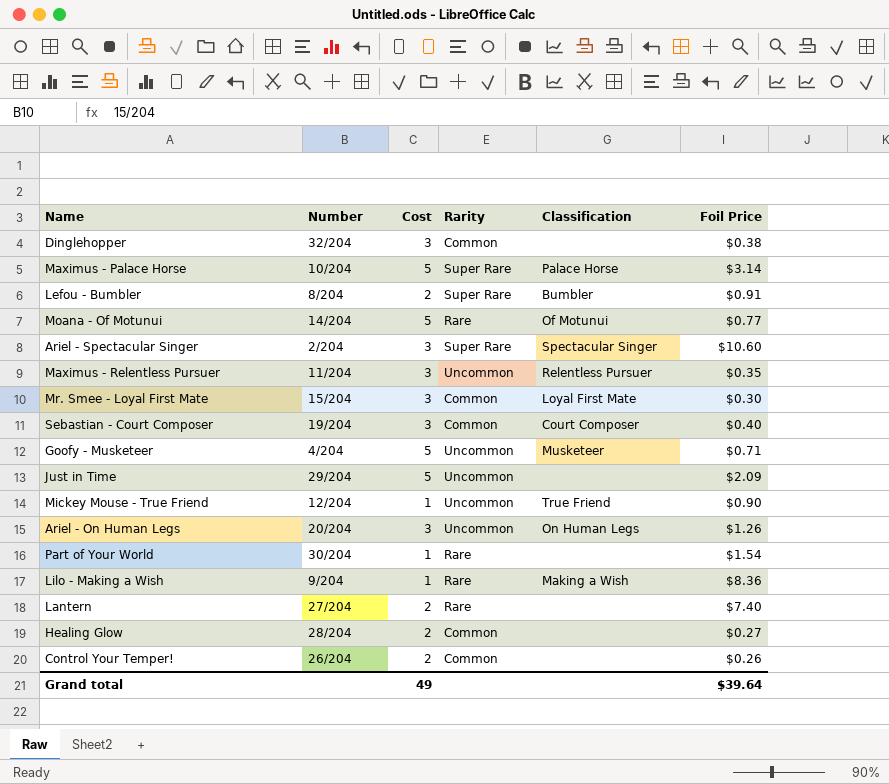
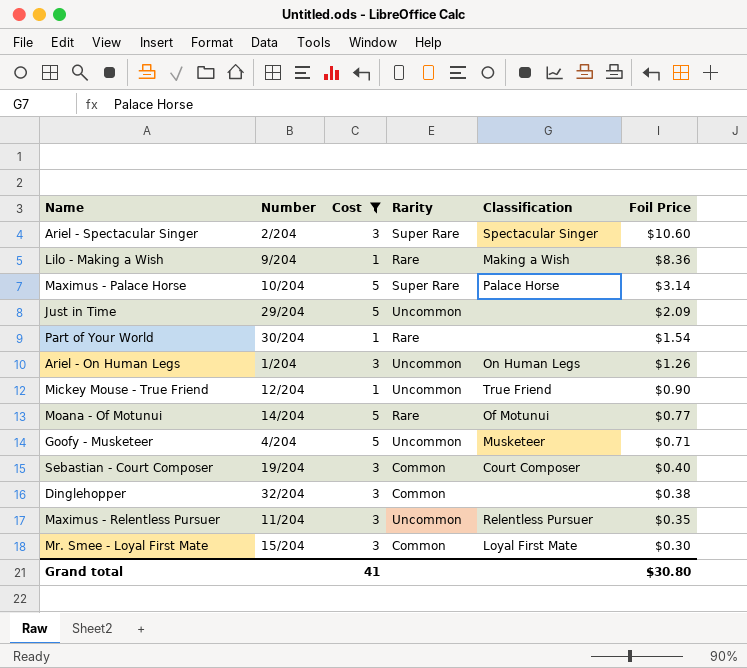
filter: none -> Cost != 2
row order: none -> Foil Price descending
Ariel - On Human Legs | Number: 20/204 -> 1/204
Grand total | Cost: 49 -> 41
Grand total | Foil Price: $39.64 -> $30.80

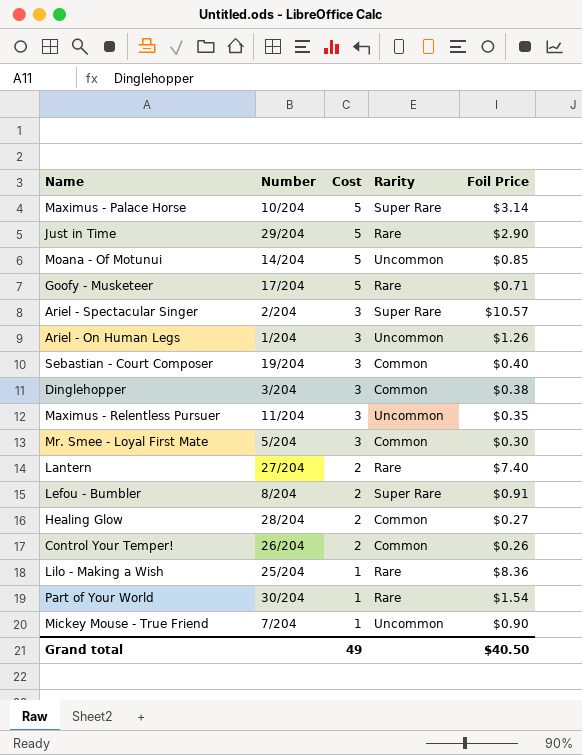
filter: Cost != 2 -> none
row order: Foil Price descending -> Cost descending
column Classification | position: 5 -> none
Just in Time | Rarity: Uncommon -> Rare
Just in Time | Foil Price: $2.09 -> $2.90
Moana - Of Motunui | Rarity: Rare -> Uncommon
Moana - Of Motunui | Foil Price: $0.77 -> $0.85
Goofy - Musketeer | Number: 4/204 -> 17/204
Goofy - Musketeer | Rarity: Uncommon -> Rare
Ariel - Spectacular Singer | Foil Price: $10.60 -> $10.57
Dinglehopper | Number: 32/204 -> 3/204
Mr. Smee - Loyal First Mate | Number: 15/204 -> 5/204
Lilo - Making a Wish | Number: 9/204 -> 25/204
Mickey Mouse - True Friend | Number: 12/204 -> 7/204
Grand total | Cost: 41 -> 49
Grand total | Foil Price: $30.80 -> $40.50

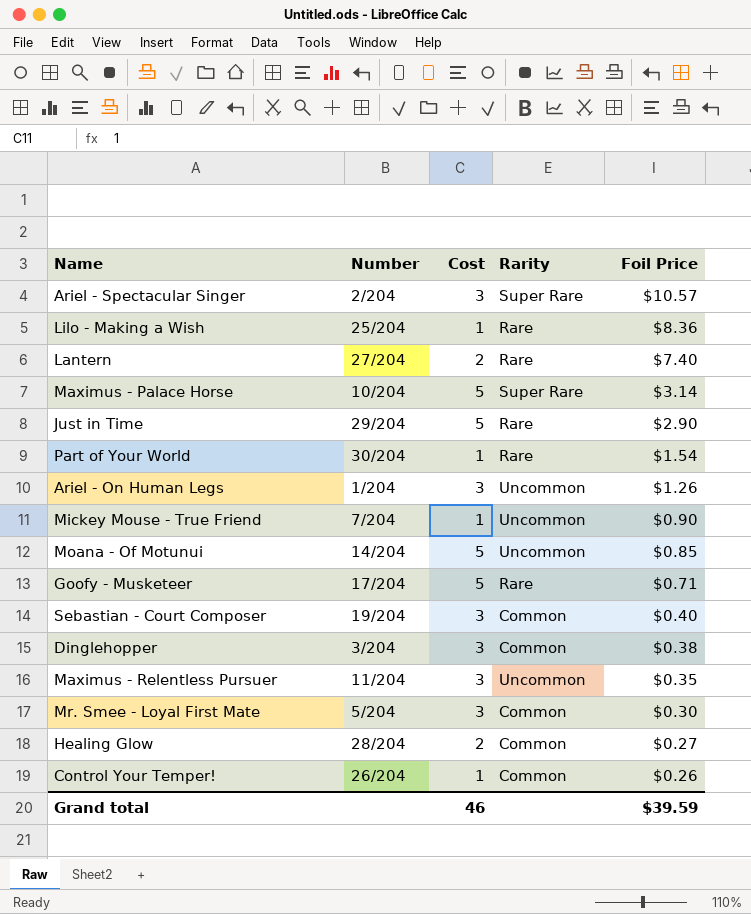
row order: Cost descending -> Foil Price descending
row Lefou - Bumbler: 8/204 | 2 | Super Rare | $0.91 -> none
Control Your Temper! | Cost: 2 -> 1
Grand total | Cost: 49 -> 46
Grand total | Foil Price: $40.50 -> $39.59

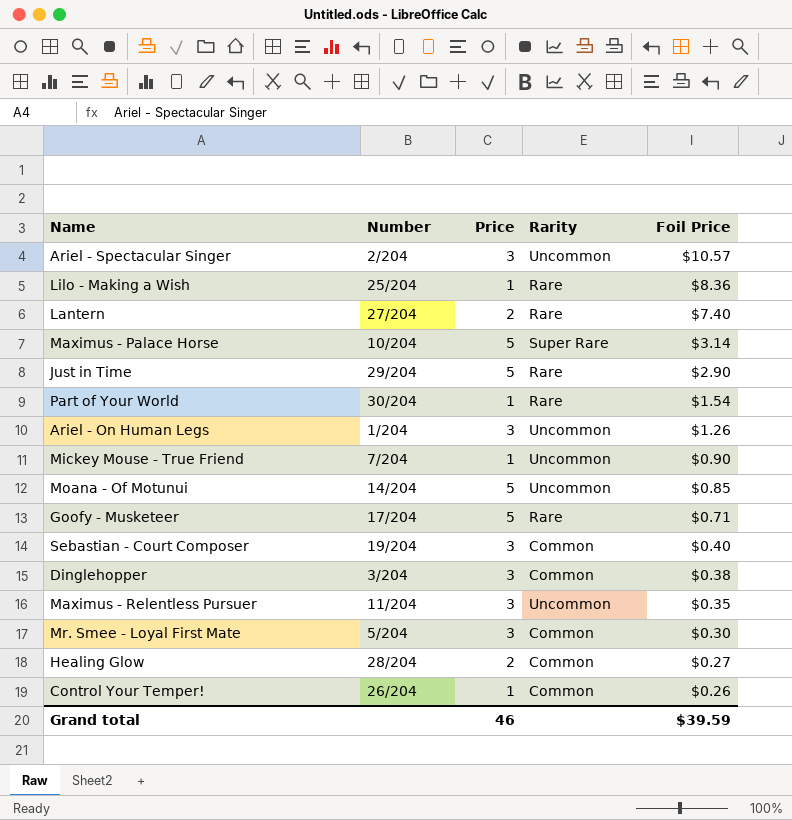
column name: Cost -> Price
Ariel - Spectacular Singer | Rarity: Super Rare -> Uncommon

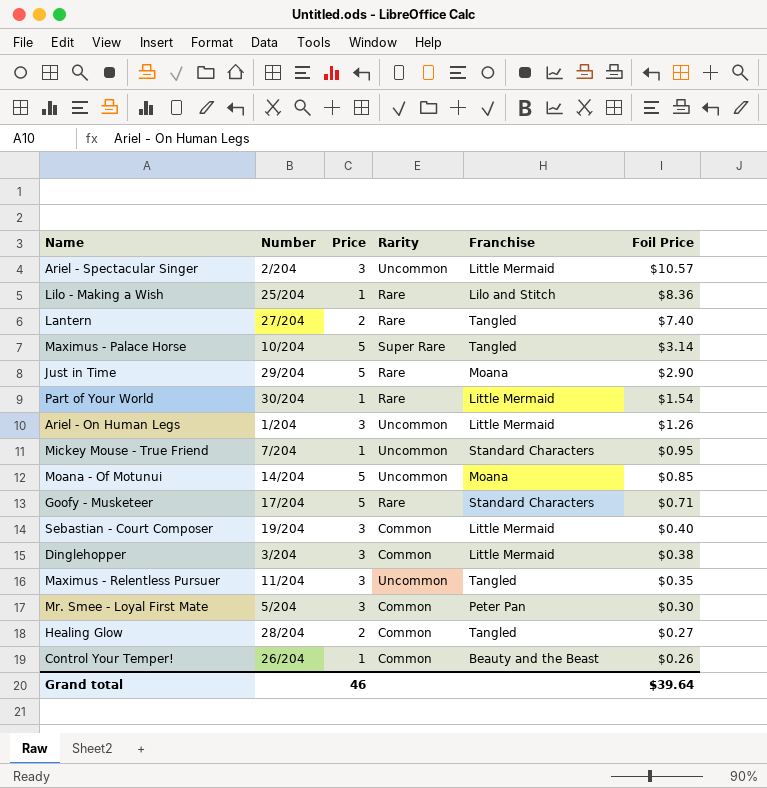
column Franchise | position: none -> 5
Mickey Mouse - True Friend | Foil Price: $0.90 -> $0.95
Grand total | Foil Price: $39.59 -> $39.64

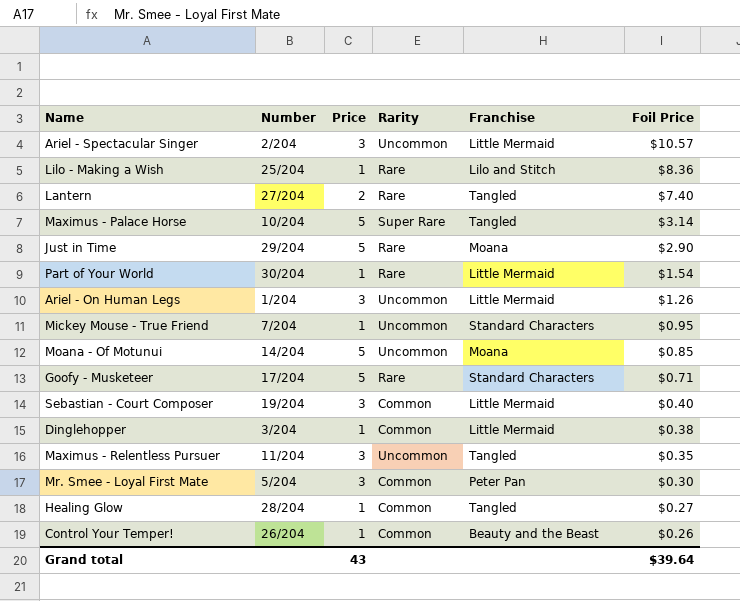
Dinglehopper | Price: 3 -> 1
Healing Glow | Price: 2 -> 1
Grand total | Price: 46 -> 43

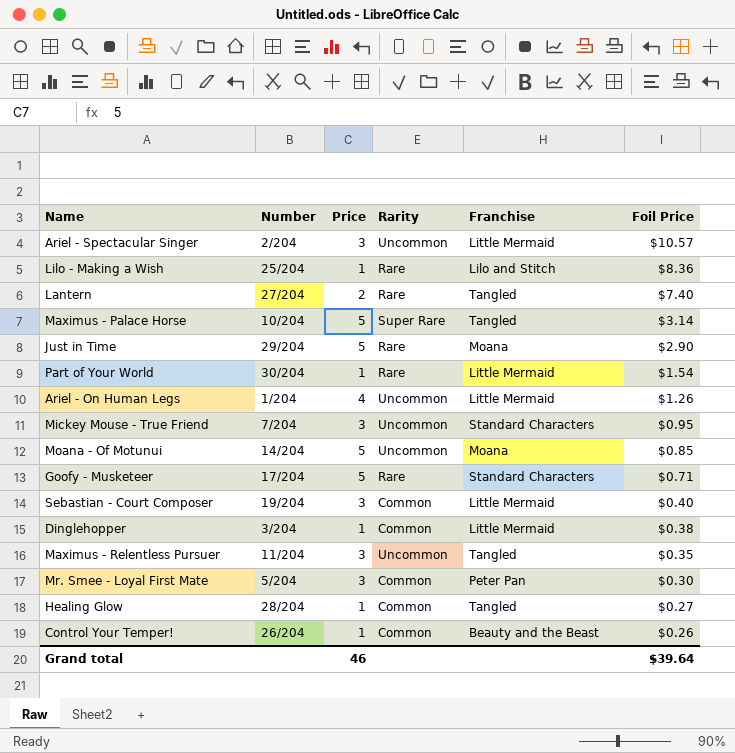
Ariel - On Human Legs | Price: 3 -> 4
Mickey Mouse - True Friend | Price: 1 -> 3
Grand total | Price: 43 -> 46

